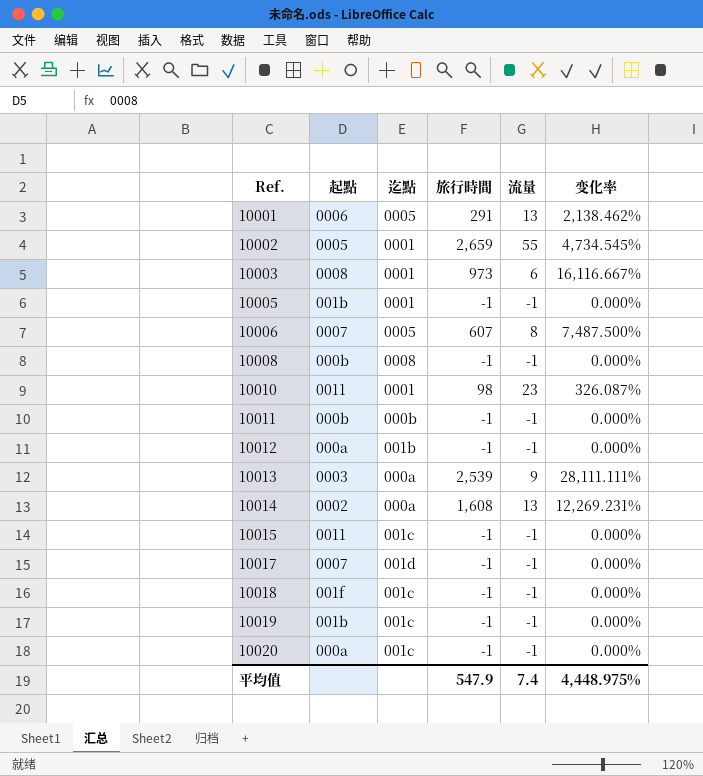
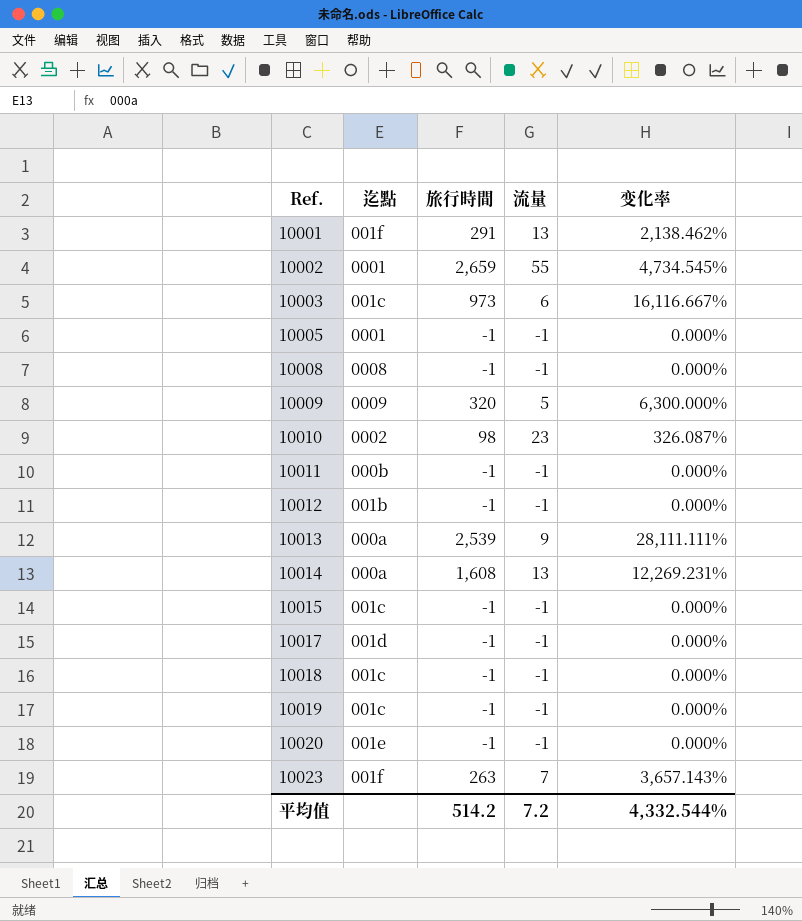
column 起點 | position: 2 -> none
row 10006: 0007 | 0005 | 607 | 8 | 7,487.500% -> none
10001 | 迄點: 0005 -> 001f
10003 | 迄點: 0001 -> 001c
row 10009: none -> 0009 | 320 | 5 | 6,300.000%
10010 | 迄點: 0001 -> 0002
10020 | 迄點: 001c -> 001e
row 10023: none -> 001f | 263 | 7 | 3,657.143%
平均值 | 旅行時間: 547.9 -> 514.2
平均值 | 流量: 7.4 -> 7.2
平均值 | 变化率: 4,448.975% -> 4,332.544%

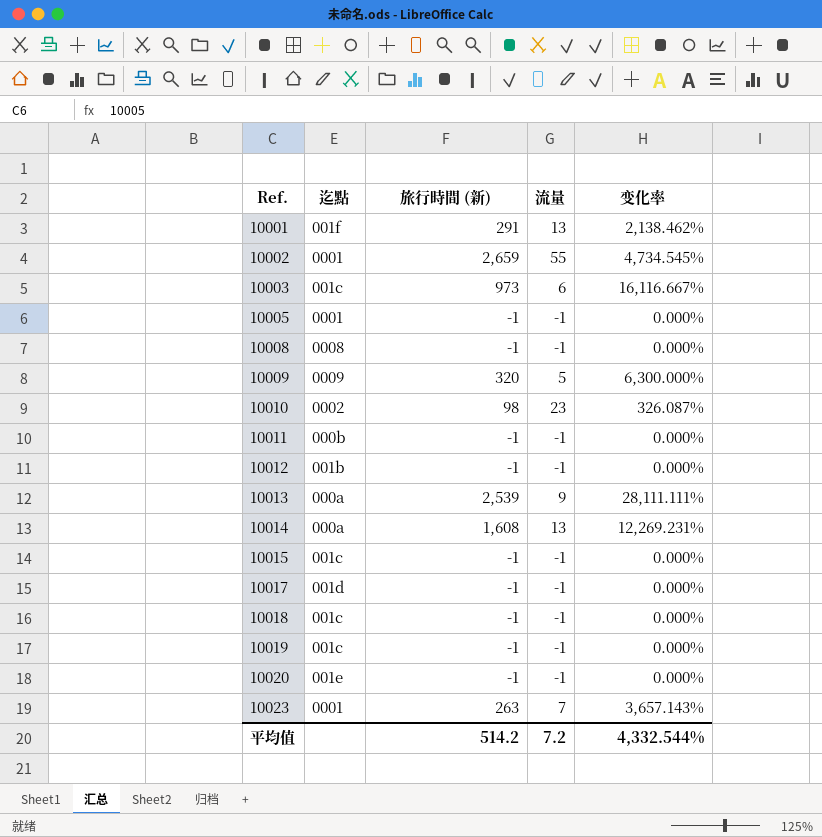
column name: 旅行時間 -> 旅行時間 (新)
10023 | 迄點: 001f -> 0001

